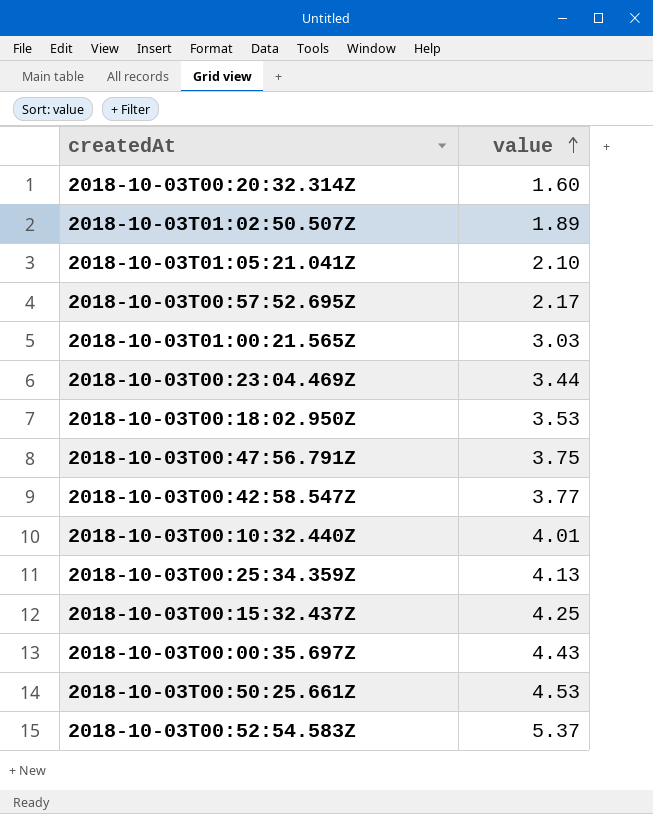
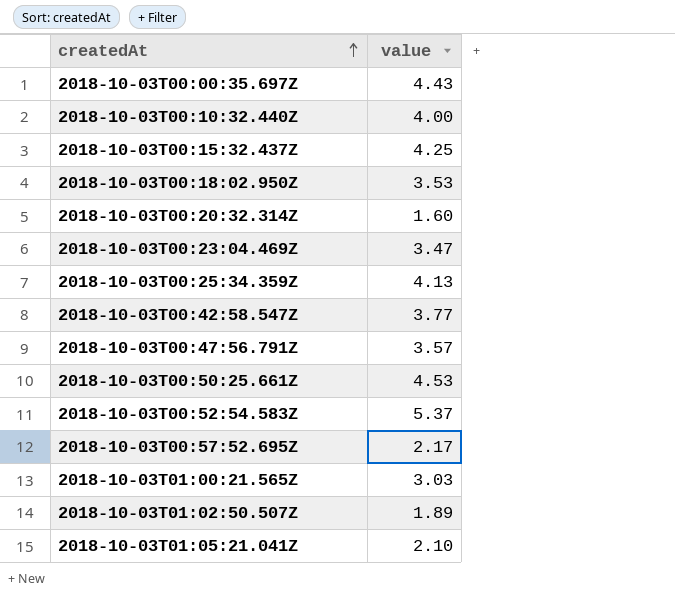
row order: value ascending -> createdAt ascending
2018-10-03T00:10:32.440Z | value: 4.01 -> 4.00
2018-10-03T00:23:04.469Z | value: 3.44 -> 3.47
2018-10-03T00:47:56.791Z | value: 3.75 -> 3.57

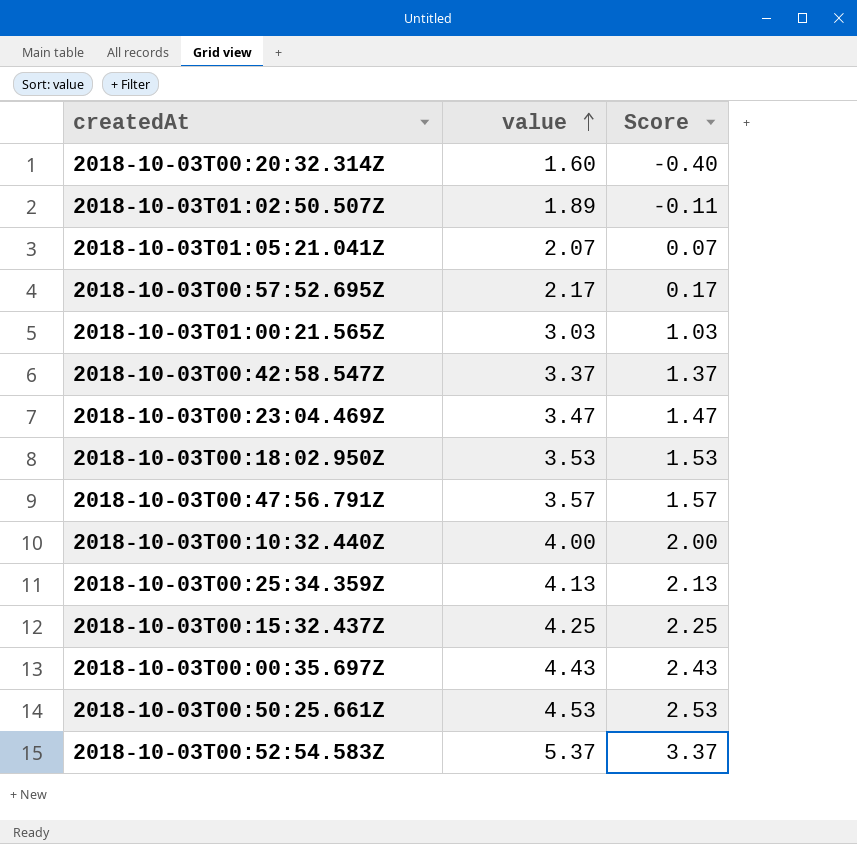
row order: createdAt ascending -> value ascending
column Score | formula: none -> [value] - 2
2018-10-03T01:05:21.041Z | value: 2.10 -> 2.07
2018-10-03T00:42:58.547Z | value: 3.77 -> 3.37

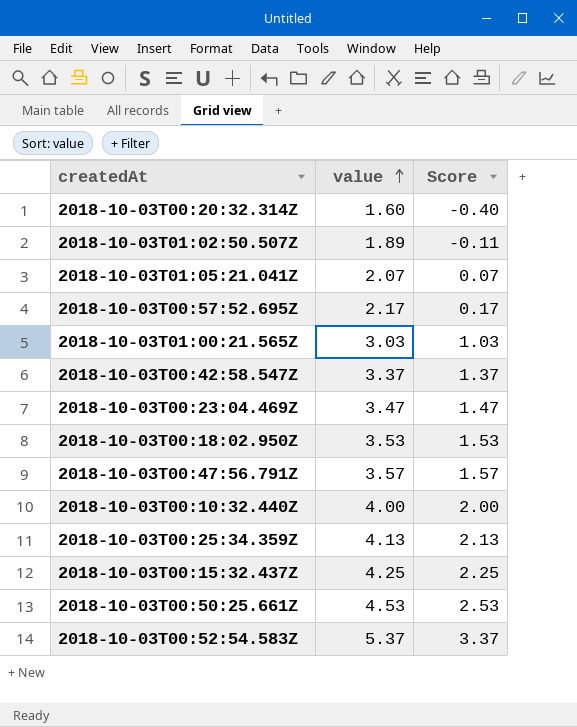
row 2018-10-03T00:00:35.697Z: 4.43 | 2.43 -> none

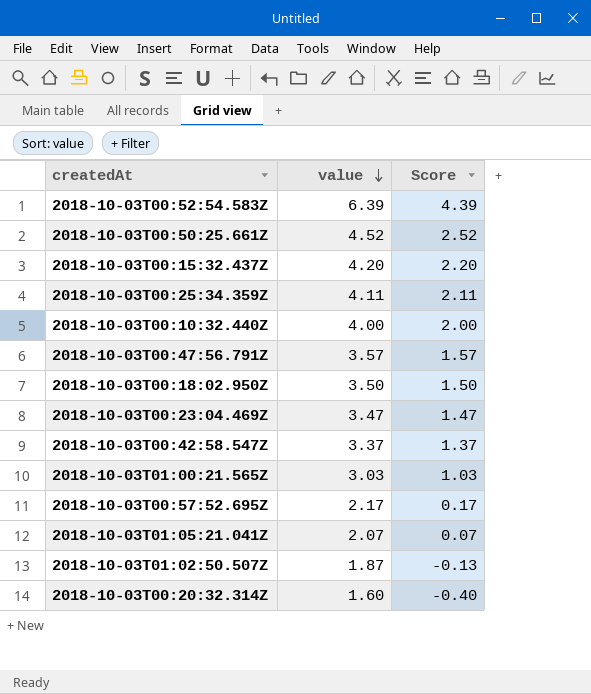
row order: value ascending -> value descending
2018-10-03T00:52:54.583Z | value: 5.37 -> 6.39
2018-10-03T00:52:54.583Z | Score: 3.37 -> 4.39
2018-10-03T00:50:25.661Z | value: 4.53 -> 4.52
2018-10-03T00:50:25.661Z | Score: 2.53 -> 2.52
2018-10-03T00:15:32.437Z | value: 4.25 -> 4.20
2018-10-03T00:15:32.437Z | Score: 2.25 -> 2.20
2018-10-03T00:25:34.359Z | value: 4.13 -> 4.11
2018-10-03T00:25:34.359Z | Score: 2.13 -> 2.11
2018-10-03T00:18:02.950Z | value: 3.53 -> 3.50
2018-10-03T00:18:02.950Z | Score: 1.53 -> 1.50
2018-10-03T01:02:50.507Z | value: 1.89 -> 1.87
2018-10-03T01:02:50.507Z | Score: -0.11 -> -0.13

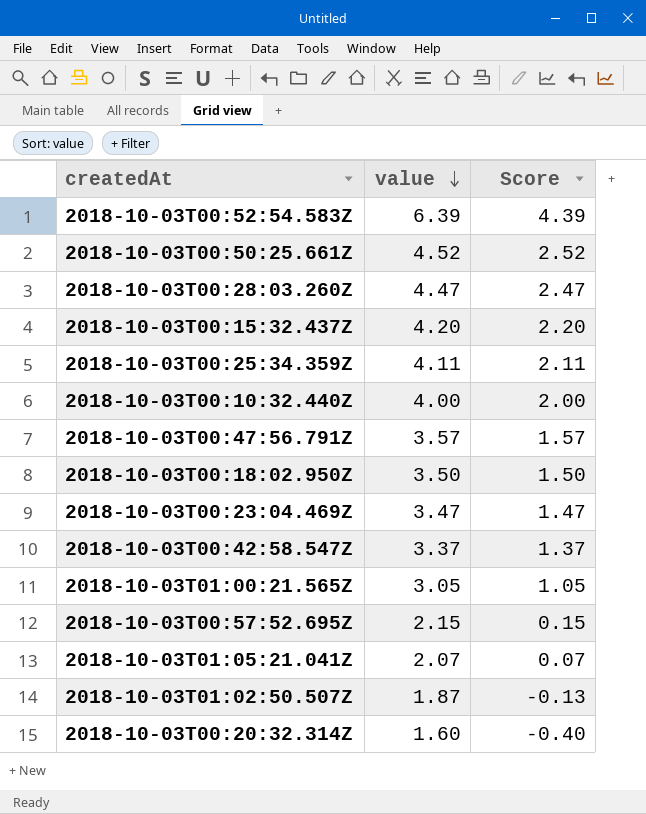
row 2018-10-03T00:28:03.260Z: none -> 4.47 | 2.47
2018-10-03T01:00:21.565Z | value: 3.03 -> 3.05
2018-10-03T01:00:21.565Z | Score: 1.03 -> 1.05
2018-10-03T00:57:52.695Z | value: 2.17 -> 2.15
2018-10-03T00:57:52.695Z | Score: 0.17 -> 0.15

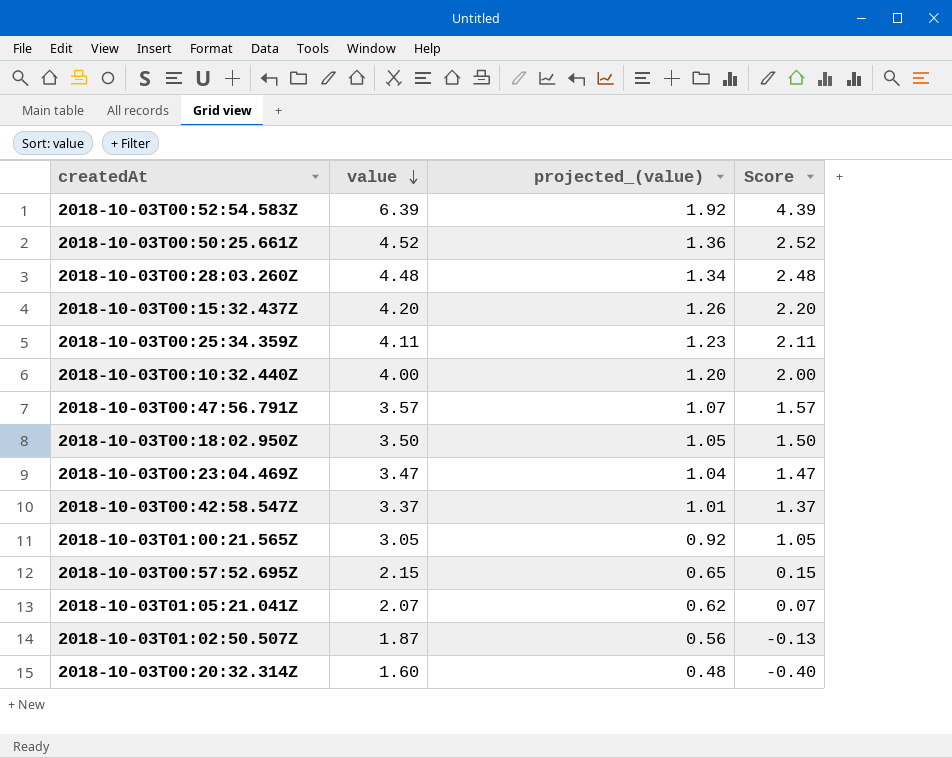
column projected_(value) | formula: none -> [value] * 0.3
2018-10-03T00:28:03.260Z | value: 4.47 -> 4.48
2018-10-03T00:28:03.260Z | Score: 2.47 -> 2.48

